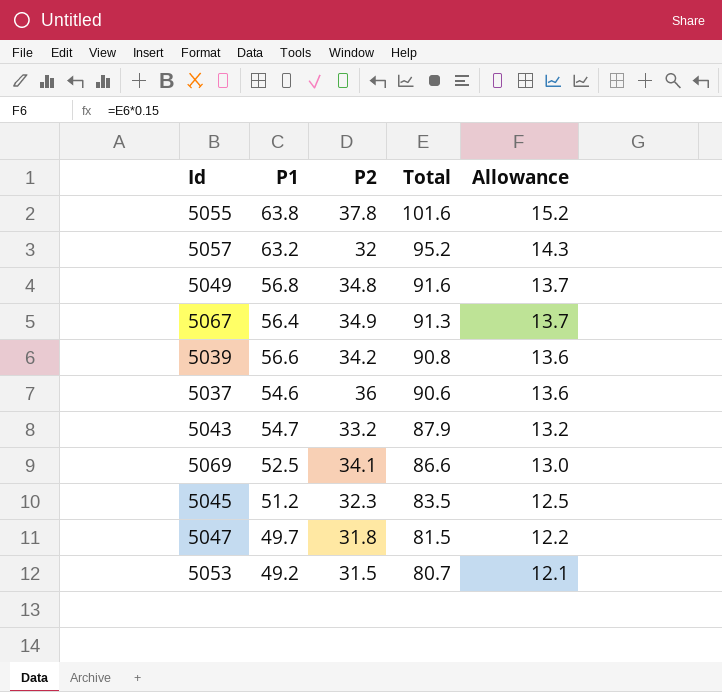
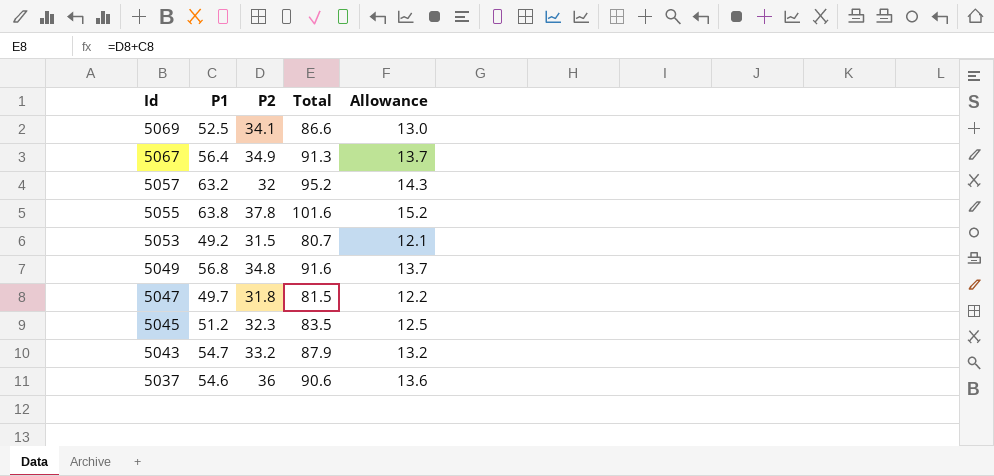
row order: Total descending -> Id descending
row 5039: 56.6 | 34.2 | 90.8 | 13.6 -> none

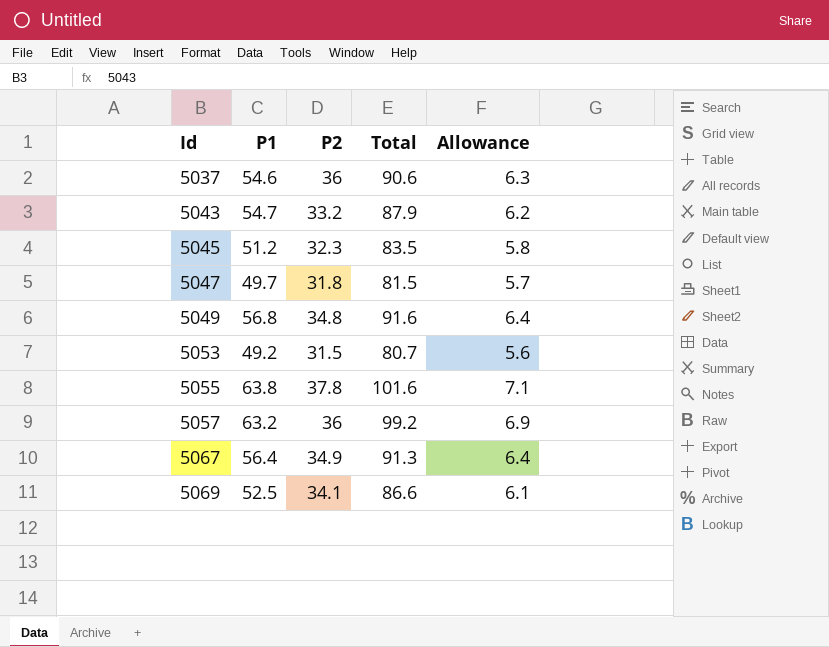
row order: Id descending -> Id ascending
column Allowance | formula: [Total] * 0.15 -> [Total] * 0.07
5057 | P2: 32 -> 36
5057 | Total: 95.2 -> 99.2

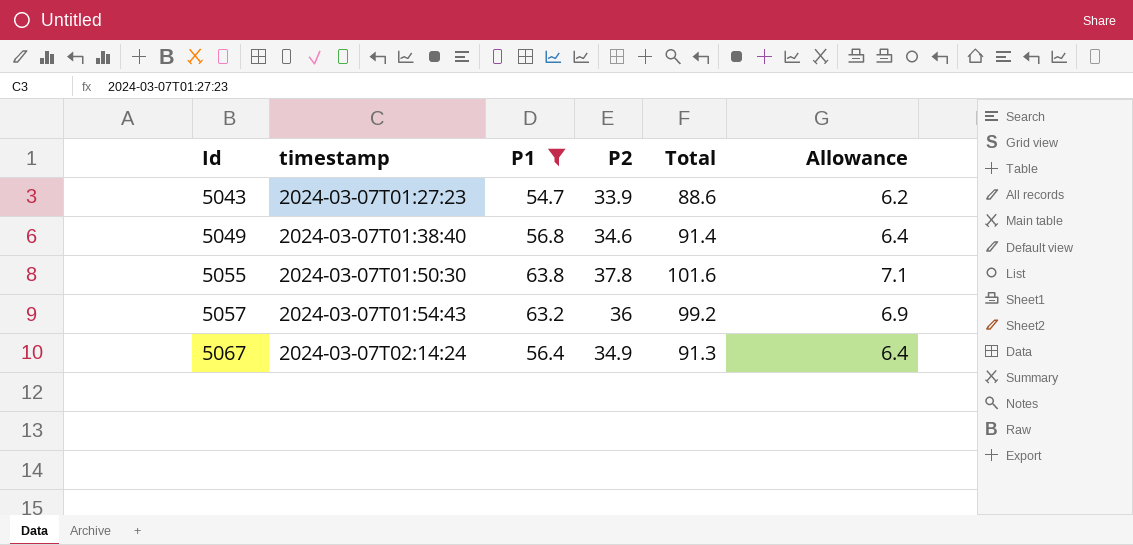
filter: none -> P1 >= 54.7
column timestamp | position: none -> 2
5043 | P2: 33.2 -> 33.9
5043 | Total: 87.9 -> 88.6
5049 | P2: 34.8 -> 34.6
5049 | Total: 91.6 -> 91.4

